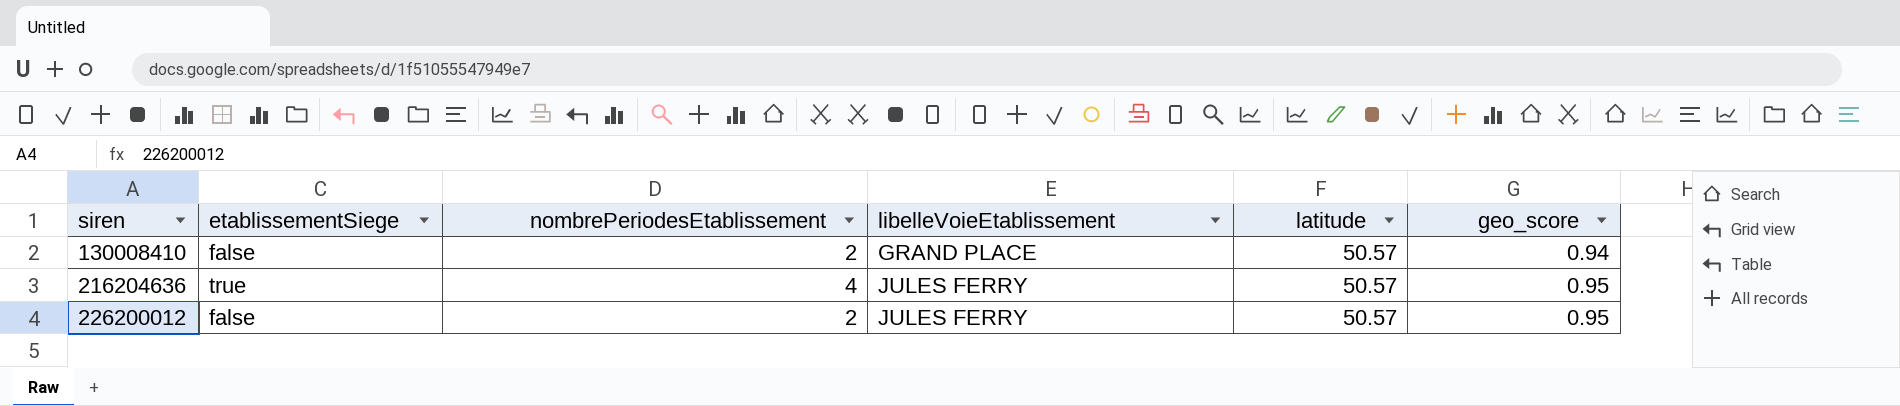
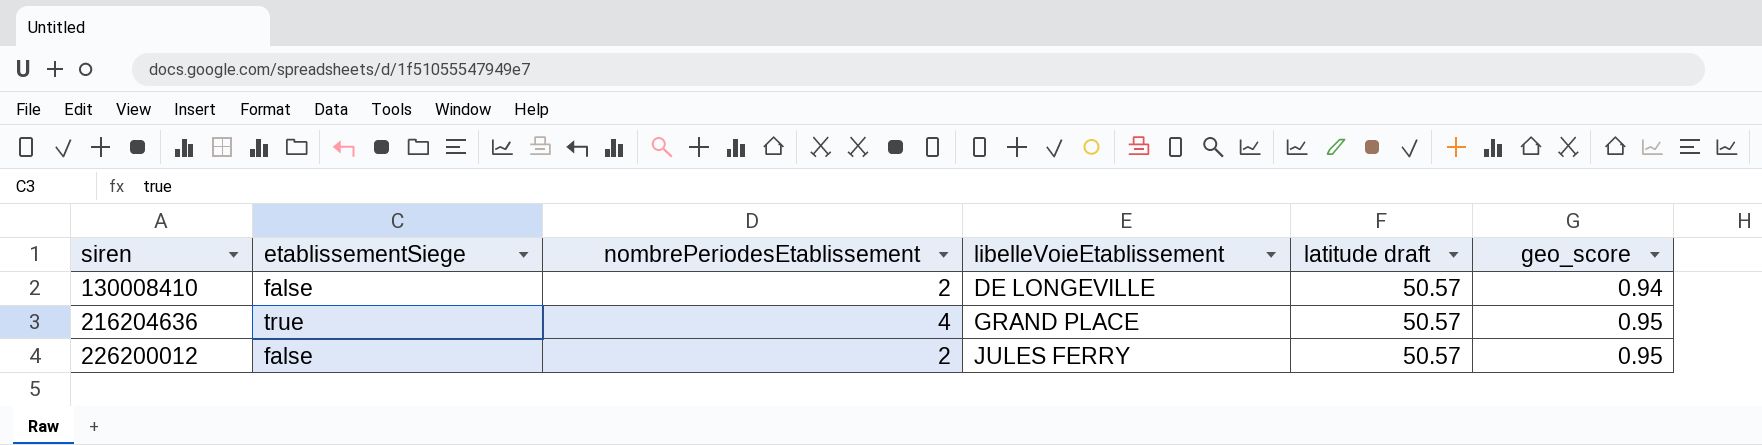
column name: latitude -> latitude draft
130008410 | libelleVoieEtablissement: GRAND PLACE -> DE LONGEVILLE
216204636 | libelleVoieEtablissement: JULES FERRY -> GRAND PLACE

